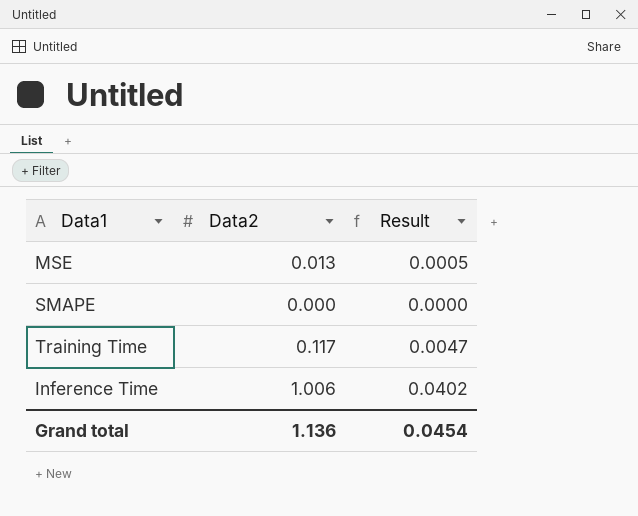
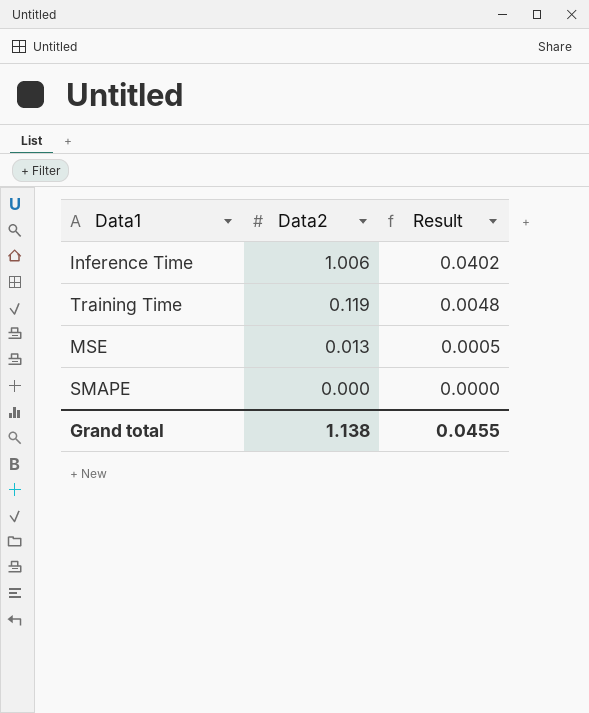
row order: none -> Data2 descending
Training Time | Data2: 0.117 -> 0.119
Training Time | Result: 0.0047 -> 0.0048
Grand total | Data2: 1.136 -> 1.138
Grand total | Result: 0.0454 -> 0.0455

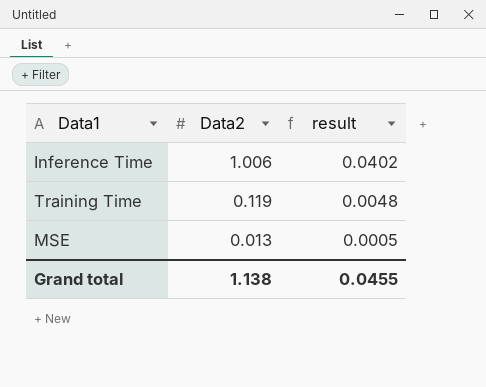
column name: Result -> result
row SMAPE: 0.000 | 0.0000 -> none

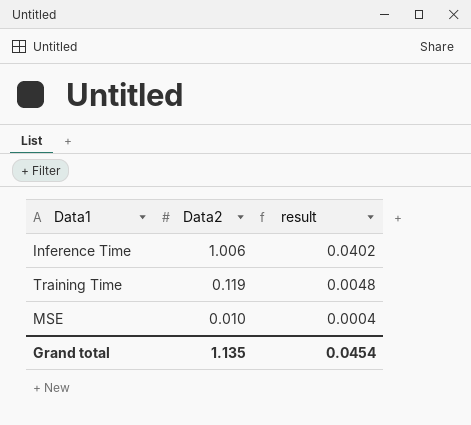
MSE | Data2: 0.013 -> 0.010
MSE | result: 0.0005 -> 0.0004
Grand total | Data2: 1.138 -> 1.135
Grand total | result: 0.0455 -> 0.0454

